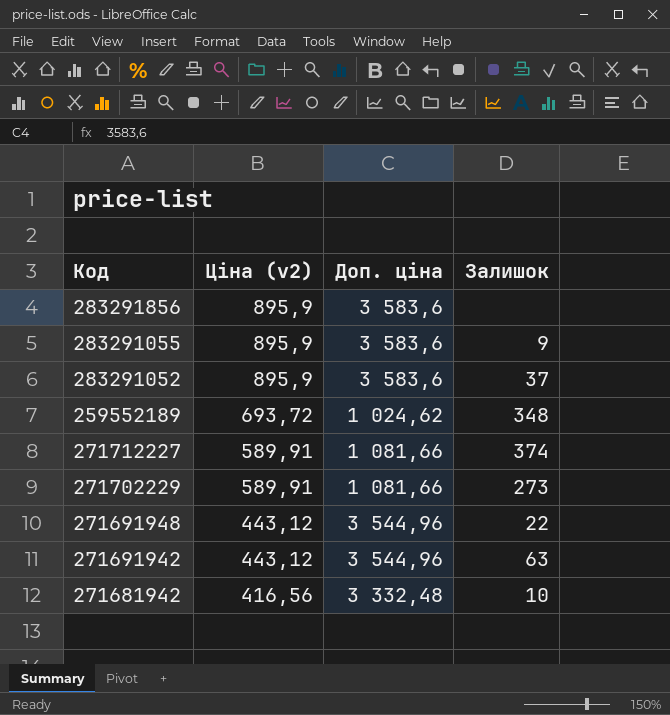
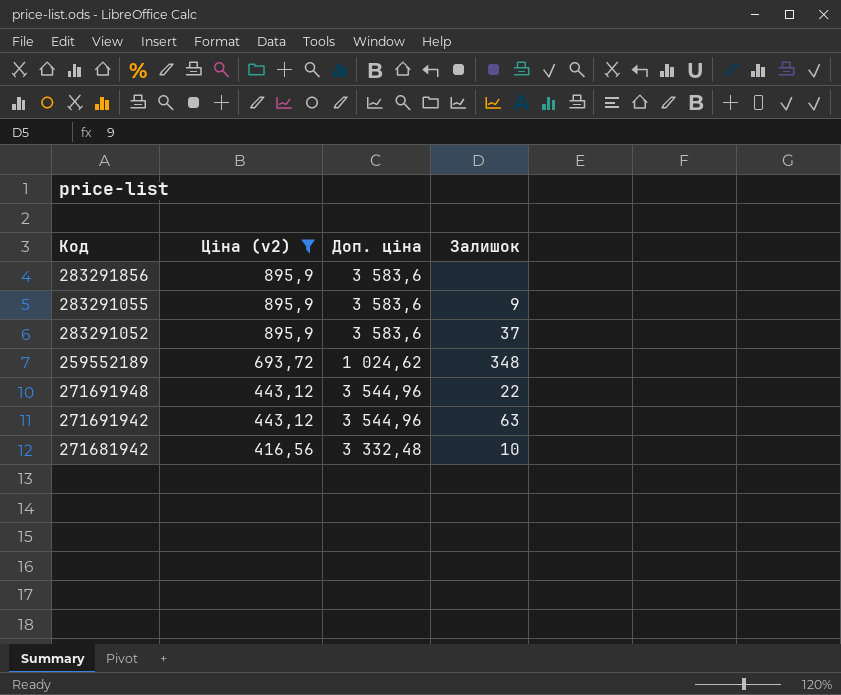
filter: none -> Ціна (v2) != 589,91

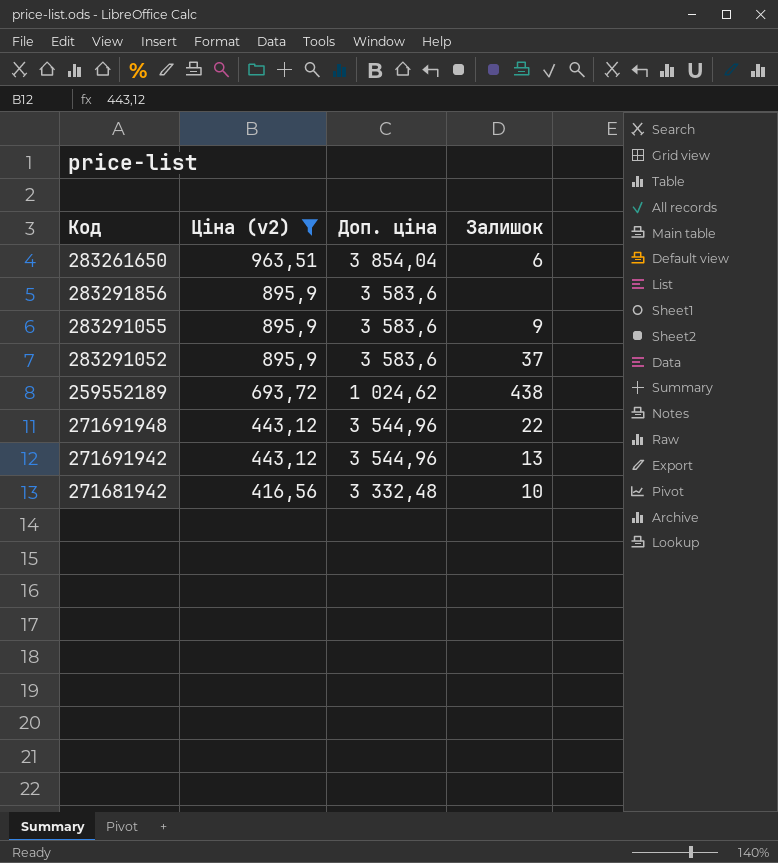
row 283261650: none -> 963,51 | 3 854,04 | 6
259552189 | Залишок: 348 -> 438
271691942 | Залишок: 63 -> 13

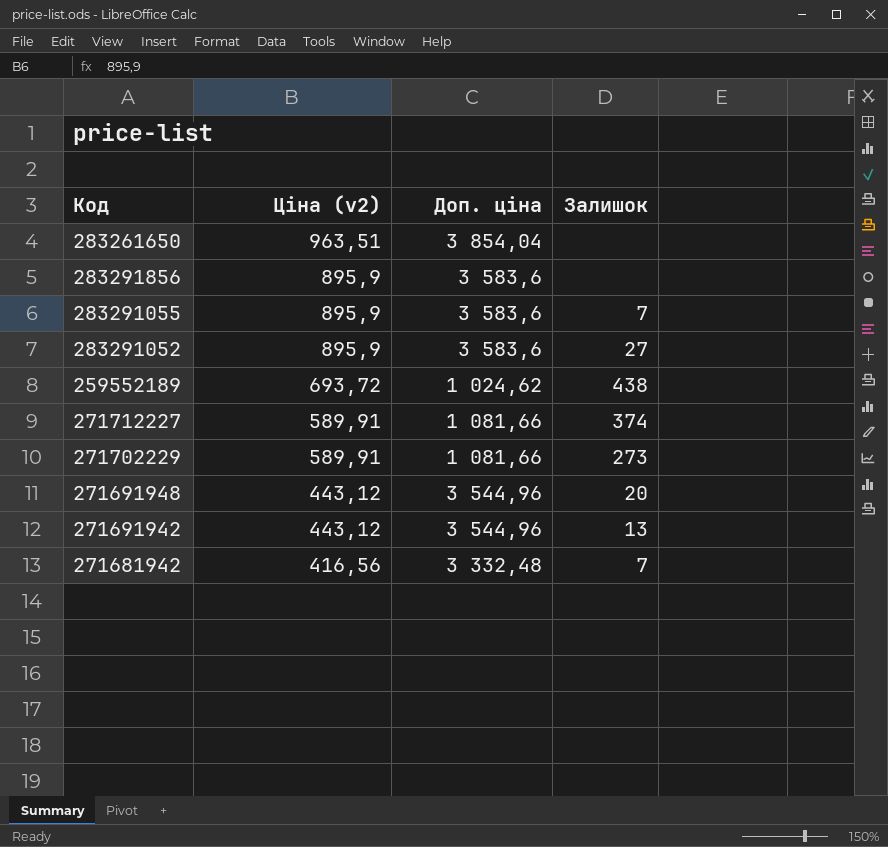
filter: Ціна (v2) != 589,91 -> none
283261650 | Залишок: 6 -> none
283291055 | Залишок: 9 -> 7
283291052 | Залишок: 37 -> 27
271691948 | Залишок: 22 -> 20
271681942 | Залишок: 10 -> 7

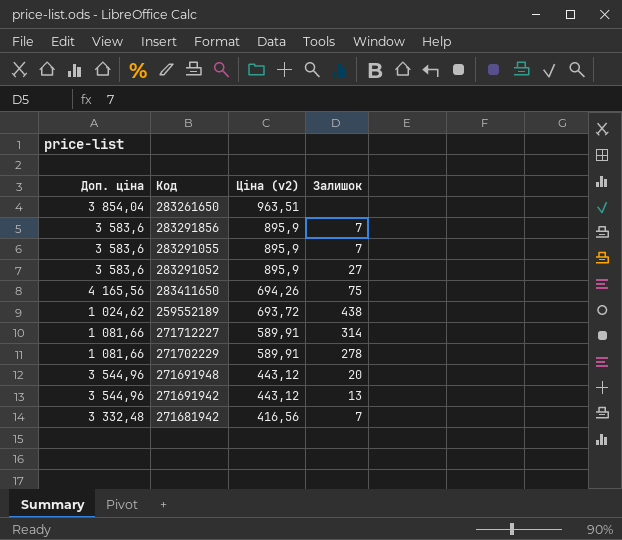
column Доп. ціна | position: 3 -> 1
283291856 | Залишок: none -> 7
row 283411650: none -> 4 165,56 | 694,26 | 75
271712227 | Залишок: 374 -> 314
271702229 | Залишок: 273 -> 278

